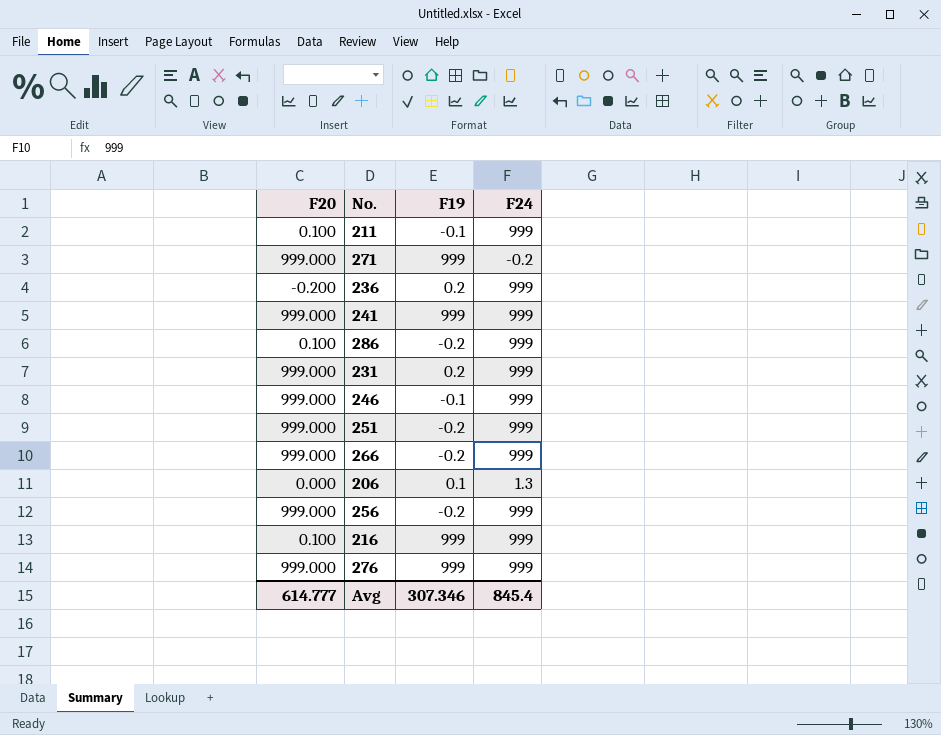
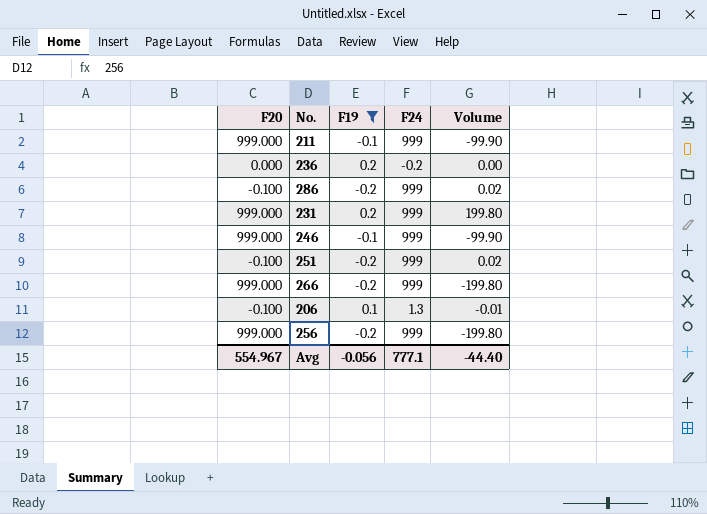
filter: none -> F19 != 999
column Volume | formula: none -> [F20] * [F19]
211 | F20: 0.100 -> 999.000
236 | F20: -0.200 -> 0.000
236 | F24: 999 -> -0.2
286 | F20: 0.100 -> -0.100
251 | F20: 999.000 -> -0.100
206 | F20: 0.000 -> -0.100
Avg | F20: 614.777 -> 554.967
Avg | F19: 307.346 -> -0.056
Avg | F24: 845.4 -> 777.1

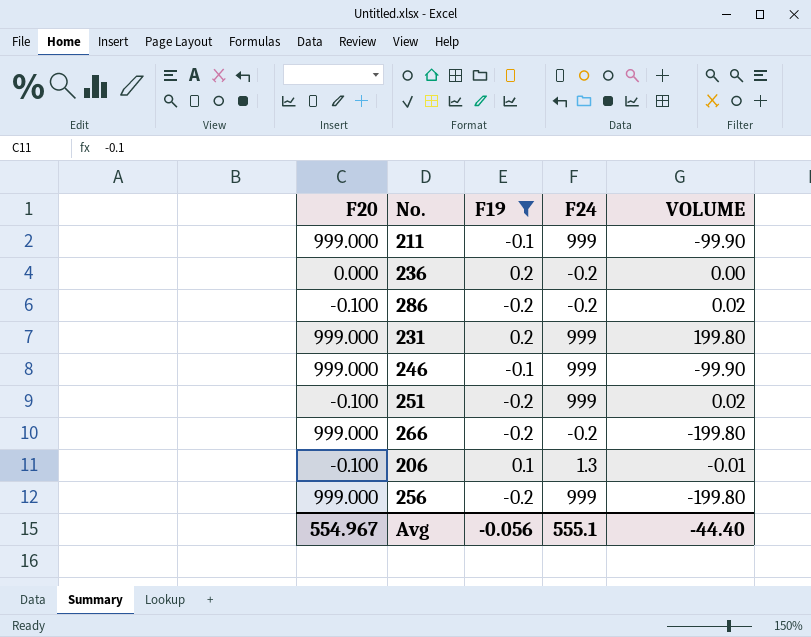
column name: Volume -> VOLUME
286 | F24: 999 -> -0.2
266 | F24: 999 -> -0.2
Avg | F24: 777.1 -> 555.1

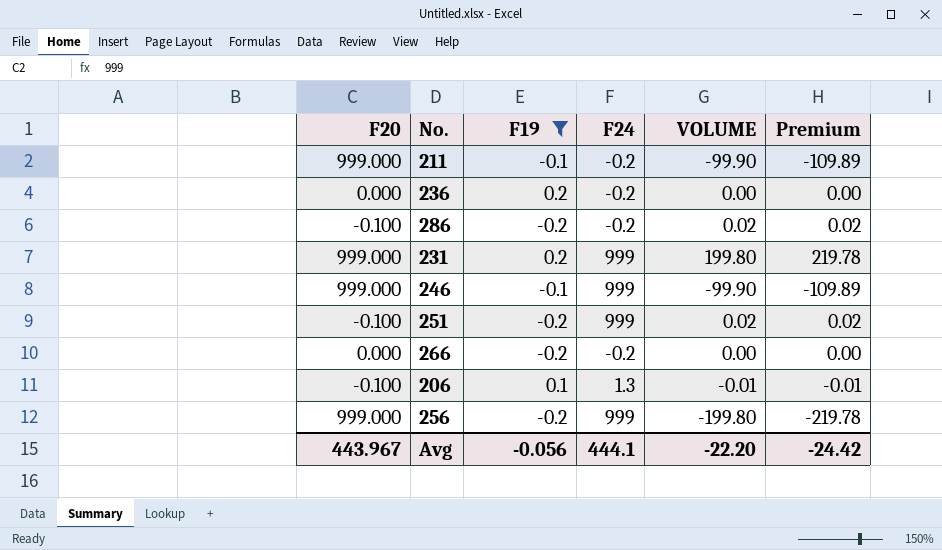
column Premium | formula: none -> [VOLUME] * 1.1
211 | F24: 999 -> -0.2
266 | F20: 999.000 -> 0.000
266 | VOLUME: -199.80 -> 0.00
Avg | F20: 554.967 -> 443.967
Avg | F24: 555.1 -> 444.1
Avg | VOLUME: -44.40 -> -22.20

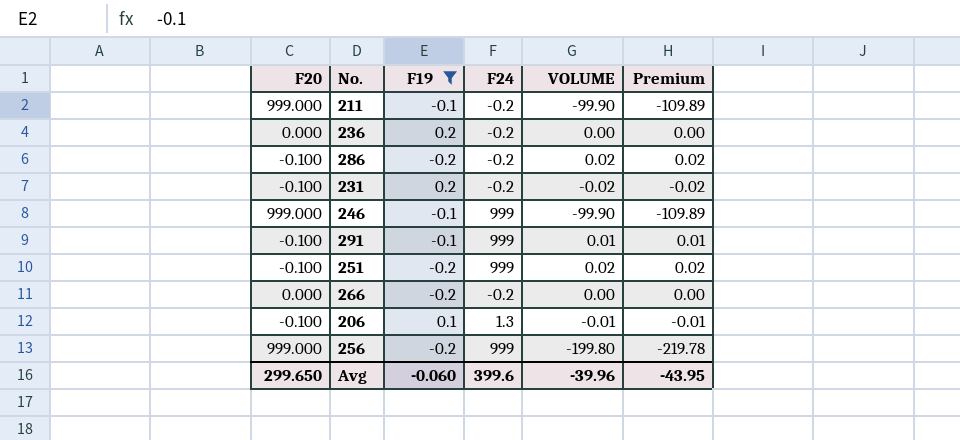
231 | F20: 999.000 -> -0.100
231 | F24: 999 -> -0.2
231 | VOLUME: 199.80 -> -0.02
231 | Premium: 219.78 -> -0.02
row 291: none -> -0.100 | -0.1 | 999 | 0.01 | 0.01
Avg | F20: 443.967 -> 299.650
Avg | F19: -0.056 -> -0.060
Avg | F24: 444.1 -> 399.6
Avg | VOLUME: -22.20 -> -39.96
Avg | Premium: -24.42 -> -43.95

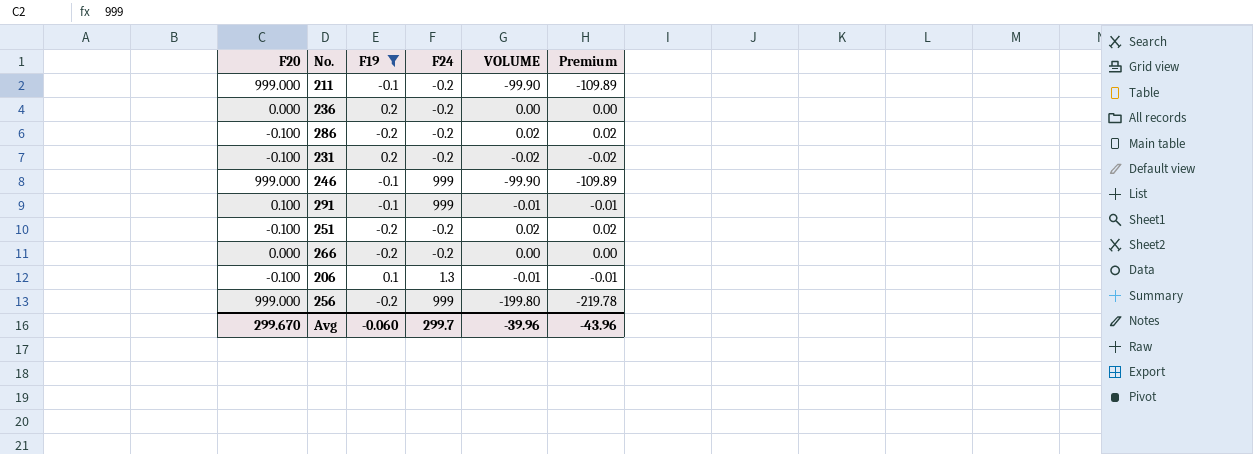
291 | F20: -0.100 -> 0.100
291 | VOLUME: 0.01 -> -0.01
291 | Premium: 0.01 -> -0.01
251 | F24: 999 -> -0.2
Avg | F20: 299.650 -> 299.670
Avg | F24: 399.6 -> 299.7
Avg | Premium: -43.95 -> -43.96

